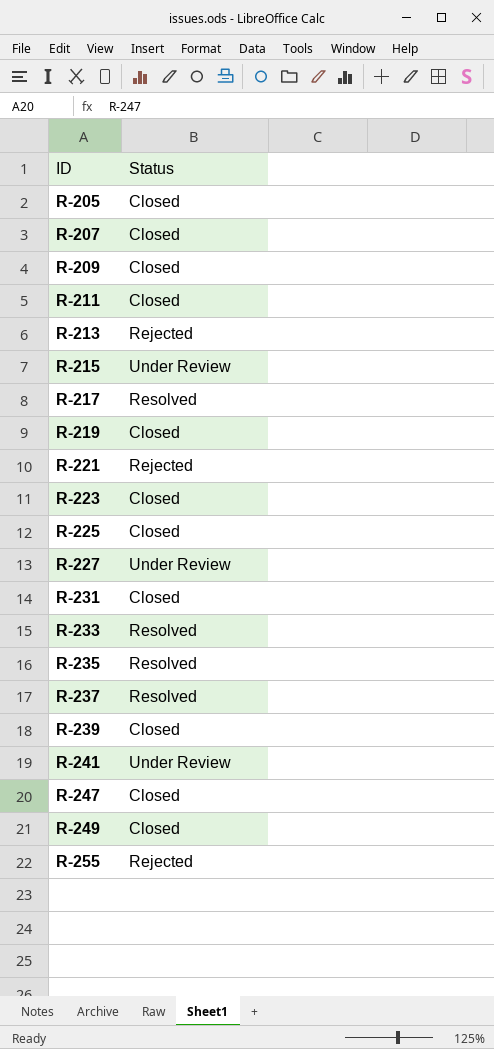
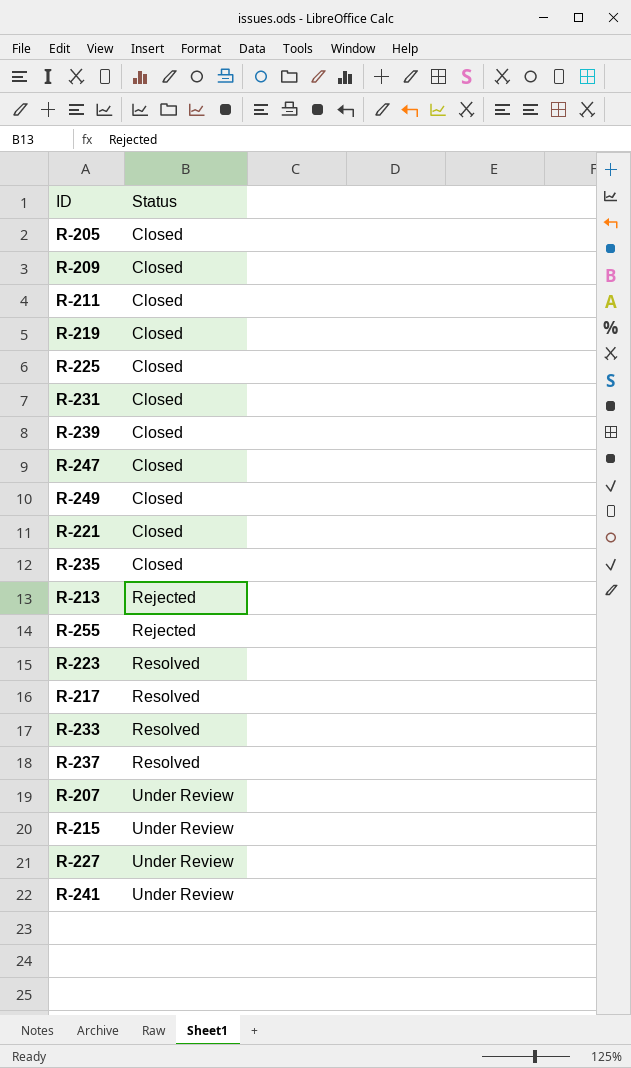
row order: ID ascending -> Status ascending
R-221 | Status: Rejected -> Closed
R-235 | Status: Resolved -> Closed
R-223 | Status: Closed -> Resolved
R-207 | Status: Closed -> Under Review

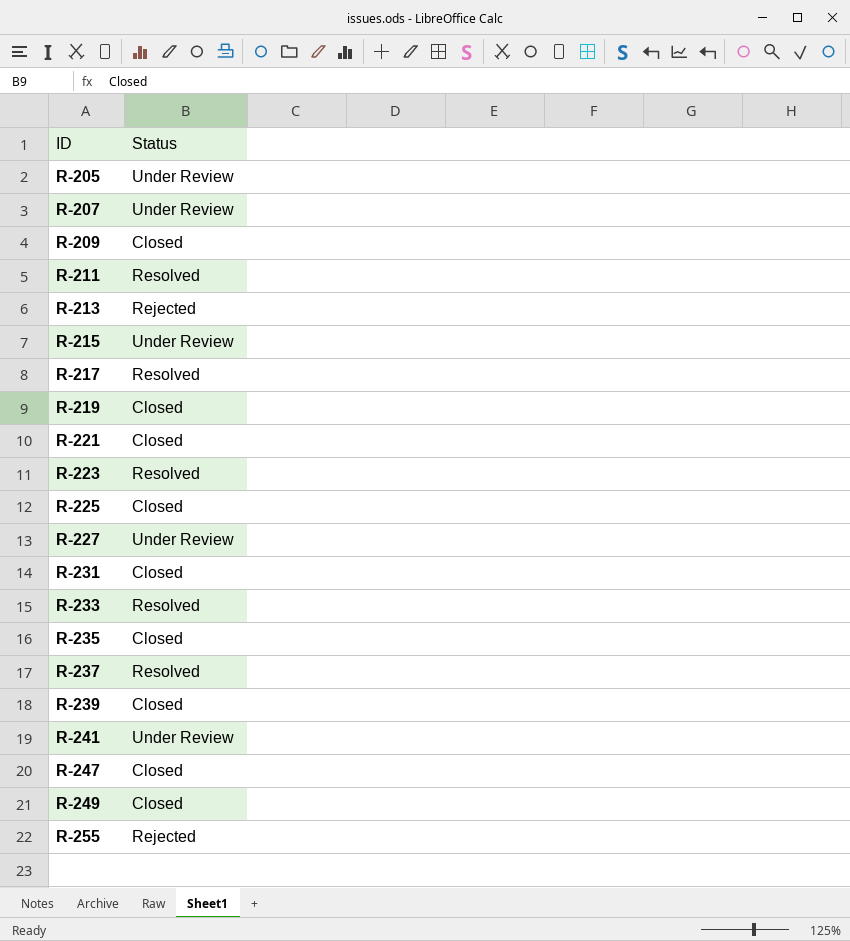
row order: Status ascending -> ID ascending
R-205 | Status: Closed -> Under Review
R-211 | Status: Closed -> Resolved

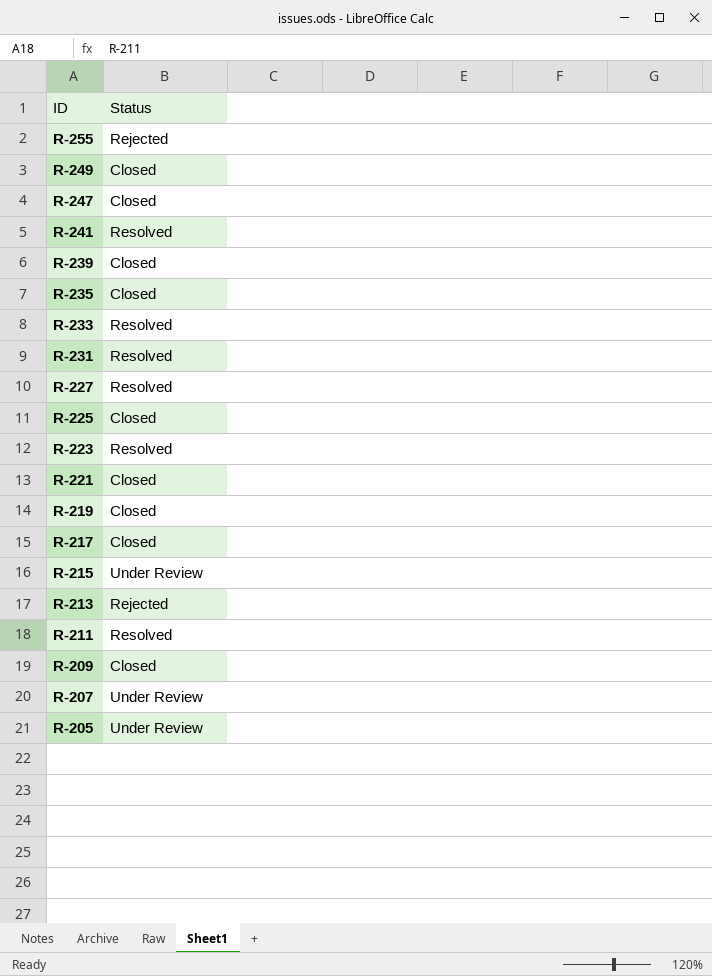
row order: ID ascending -> ID descending
row R-237: Resolved -> none
R-241 | Status: Under Review -> Resolved
R-231 | Status: Closed -> Resolved
R-227 | Status: Under Review -> Resolved
R-217 | Status: Resolved -> Closed

